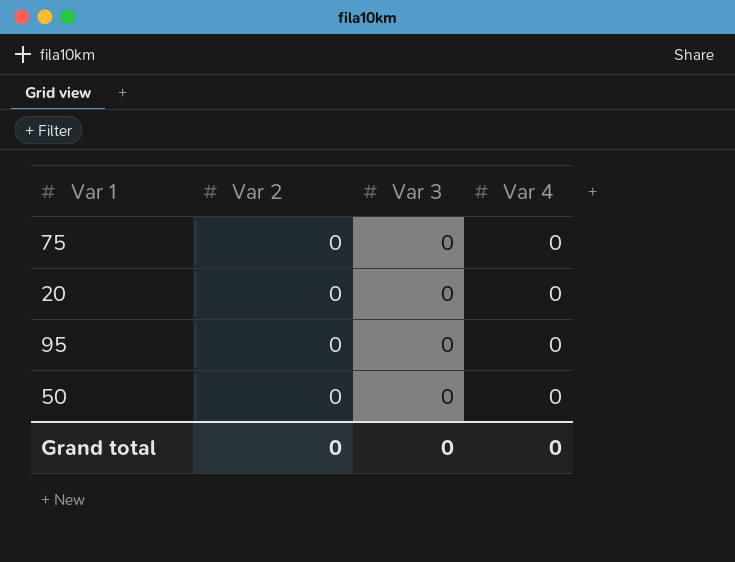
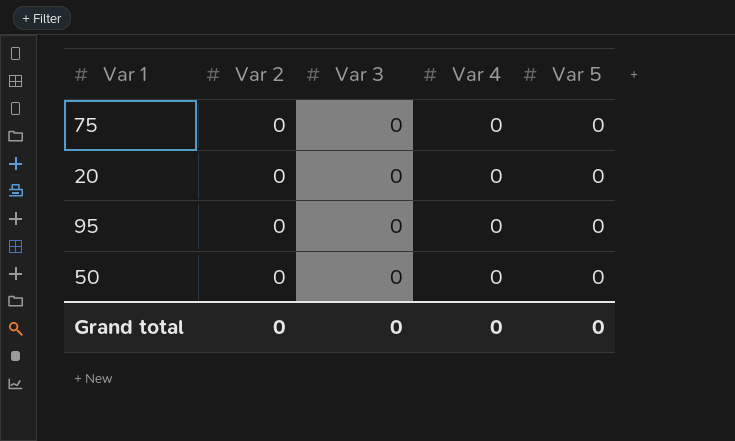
column Var 5 | position: none -> 5

